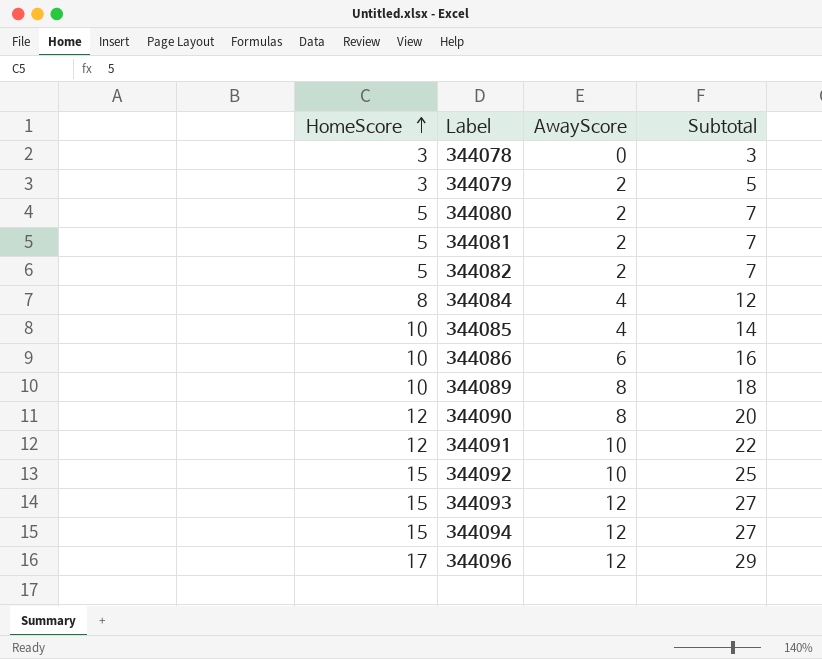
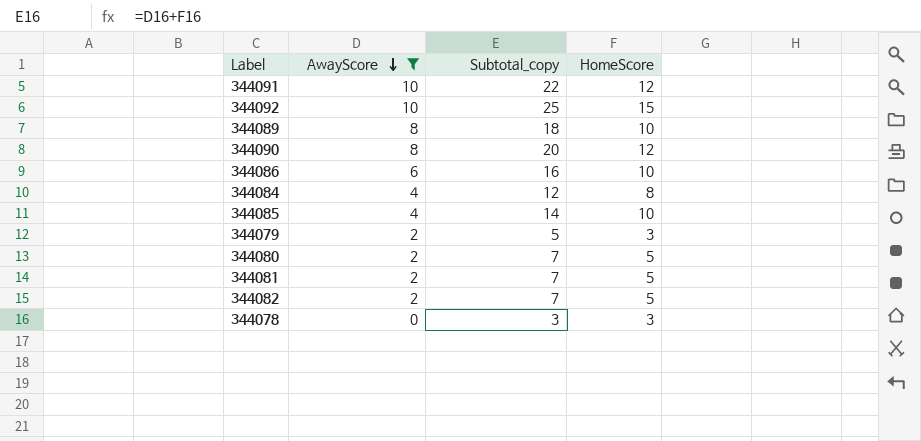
filter: none -> AwayScore != 12
row order: HomeScore ascending -> AwayScore descending
column name: Subtotal -> Subtotal_copy
column HomeScore | position: 1 -> 4

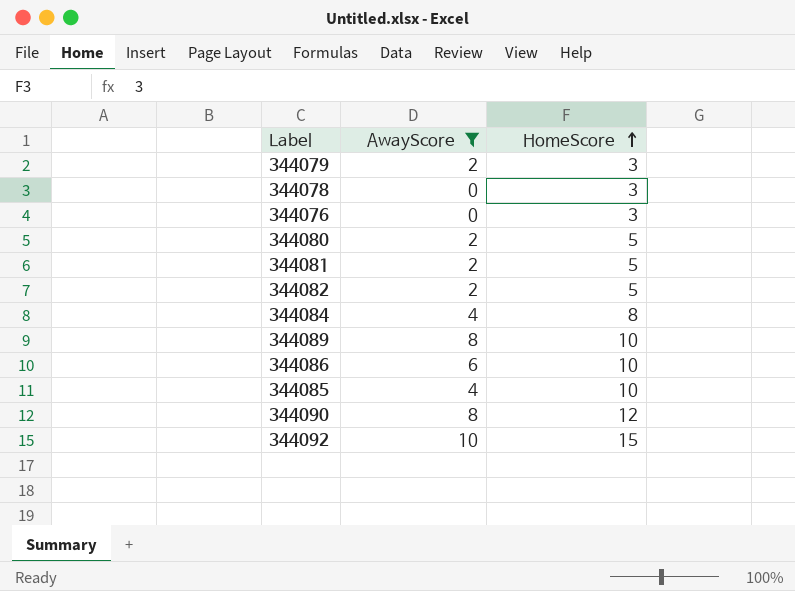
row order: AwayScore descending -> HomeScore ascending
column Subtotal_copy | formula: [AwayScore] + [HomeScore] -> none
row 344091: 10 | 22 | 12 -> none
row 344076: none -> 0 | 3

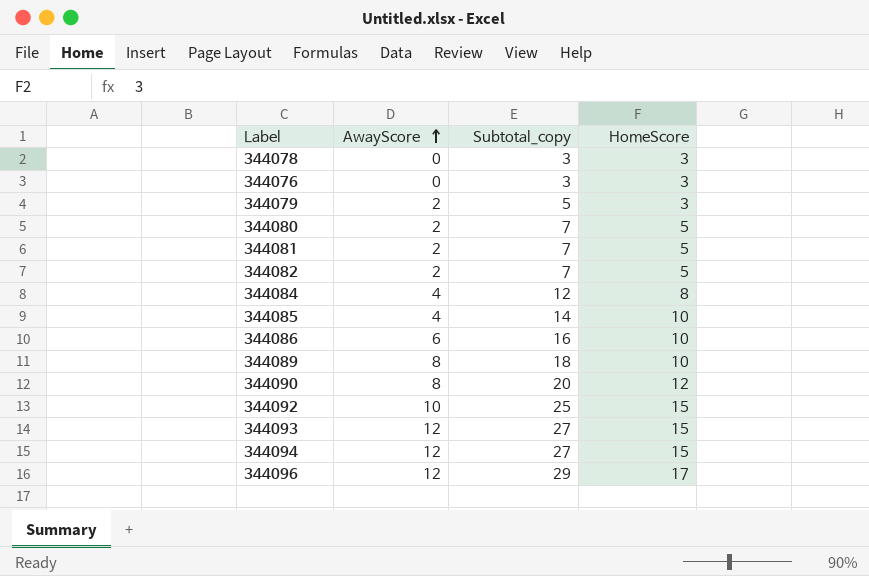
filter: AwayScore != 12 -> none
row order: HomeScore ascending -> AwayScore ascending
column Subtotal_copy | formula: none -> [AwayScore] + [HomeScore]

